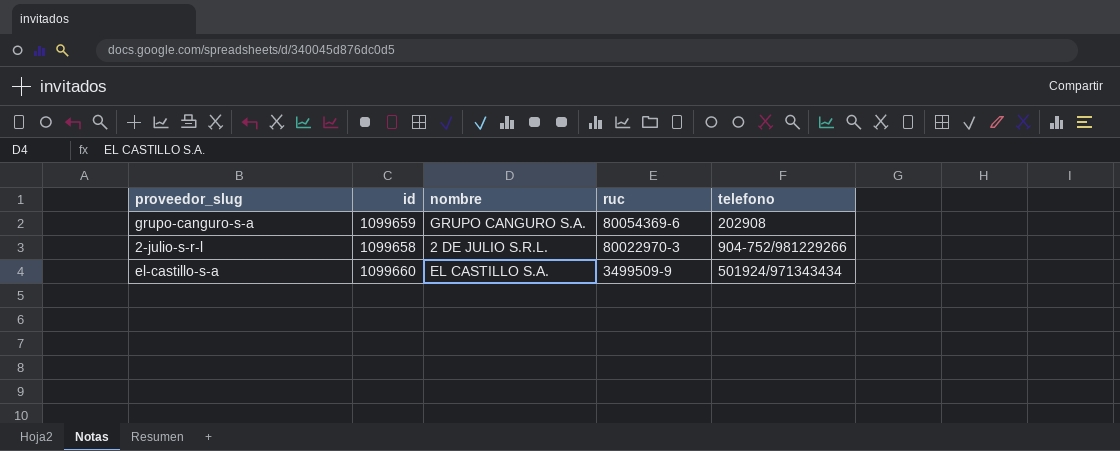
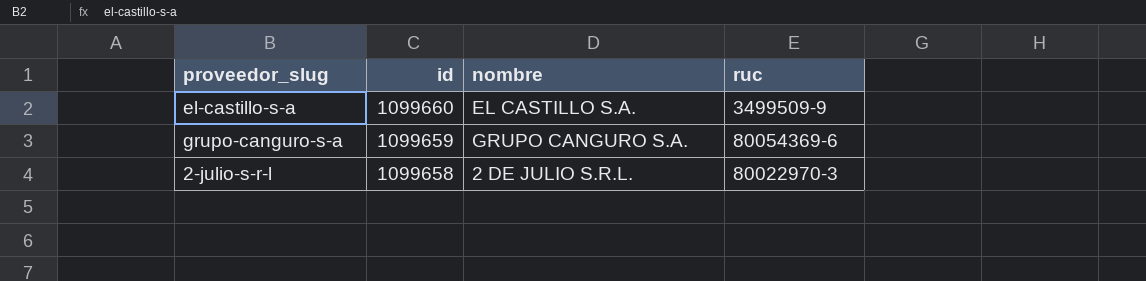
row order: ruc descending -> id descending
column telefono | position: 5 -> none

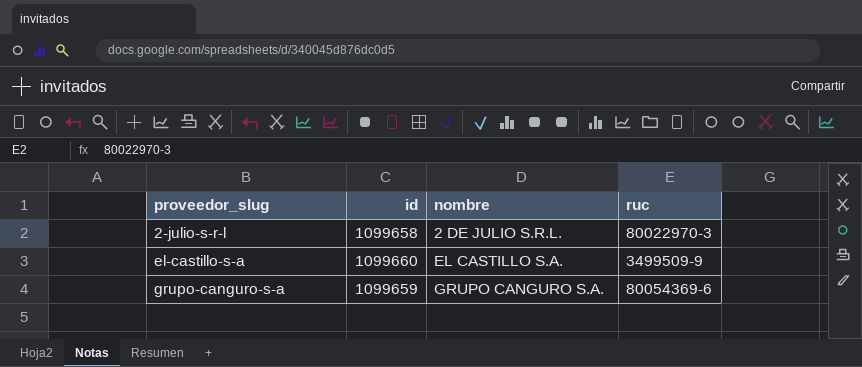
row order: id descending -> proveedor_slug ascending

